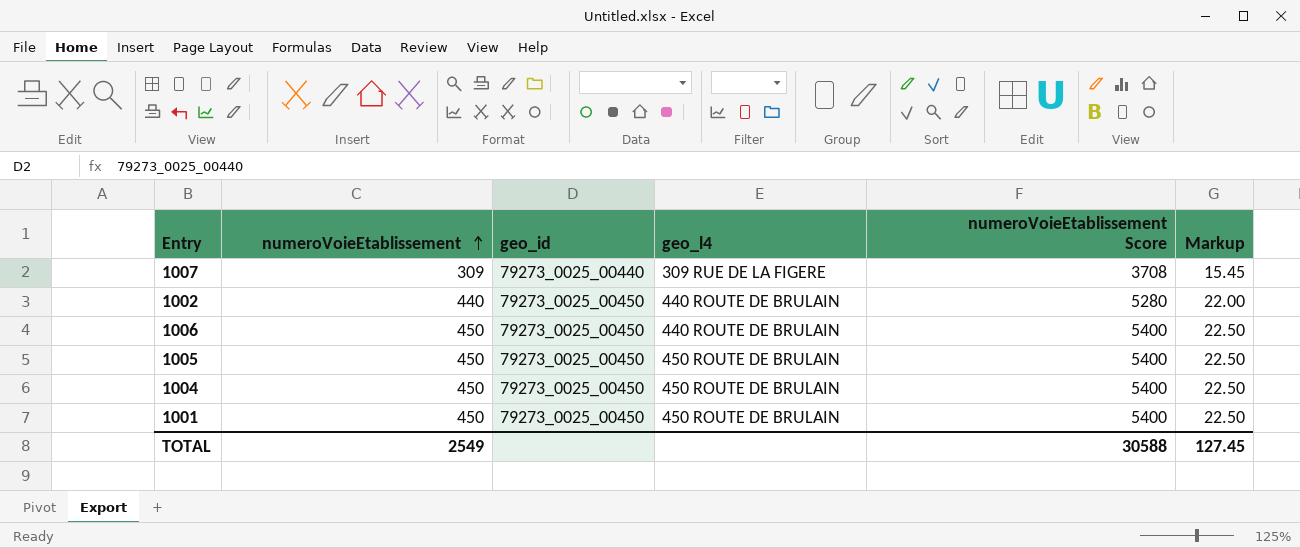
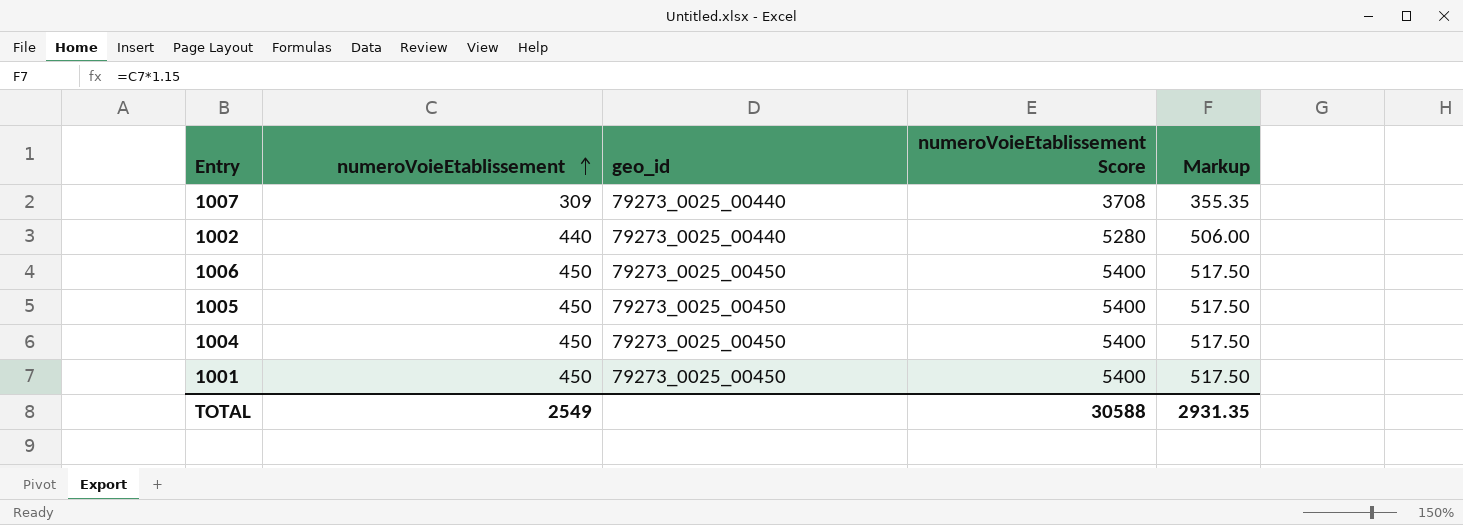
column geo_l4 | position: 4 -> none
column Markup | formula: [numeroVoieEtablissement] * 0.05 -> [numeroVoieEtablissement] * 1.15
1002 | geo_id: 79273_0025_00450 -> 79273_0025_00440
TOTAL | Markup: 127.45 -> 2931.35

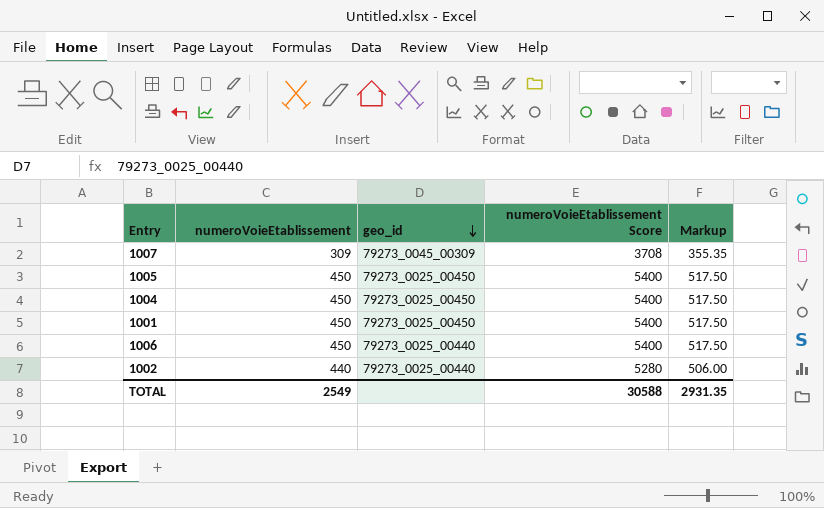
row order: numeroVoieEtablissement ascending -> geo_id descending
1007 | geo_id: 79273_0025_00440 -> 79273_0045_00309
1006 | geo_id: 79273_0025_00450 -> 79273_0025_00440

